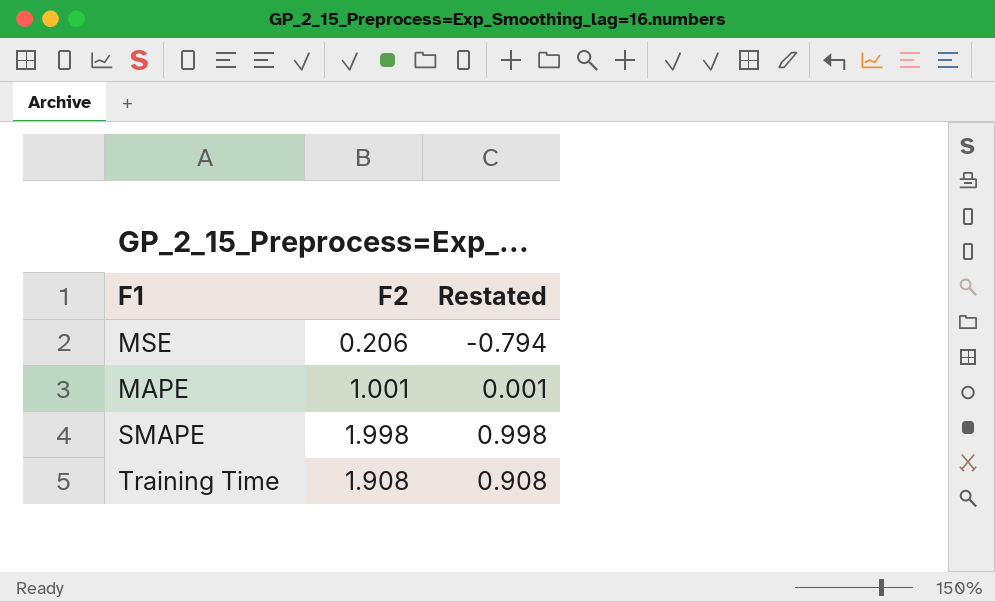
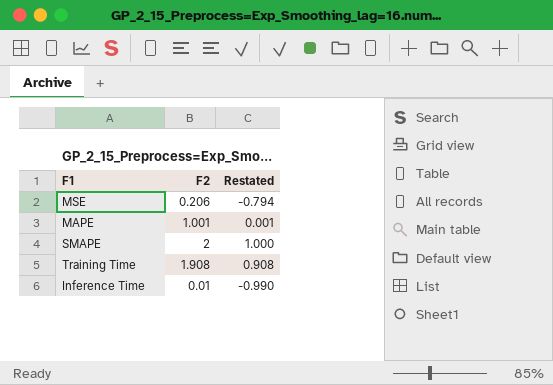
SMAPE | F2: 1.998 -> 2
SMAPE | Restated: 0.998 -> 1.000
row Inference Time: none -> 0.01 | -0.990

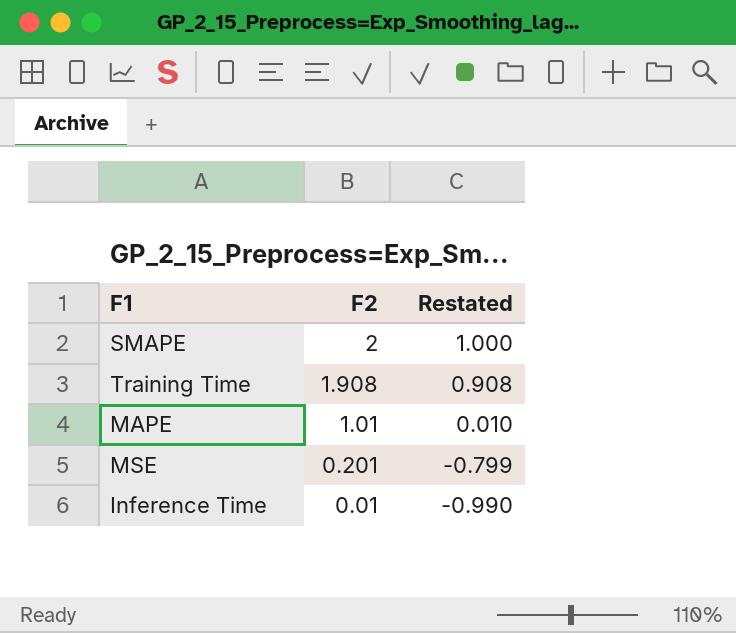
row order: none -> F2 descending
MAPE | F2: 1.001 -> 1.01
MAPE | Restated: 0.001 -> 0.010
MSE | F2: 0.206 -> 0.201
MSE | Restated: -0.794 -> -0.799

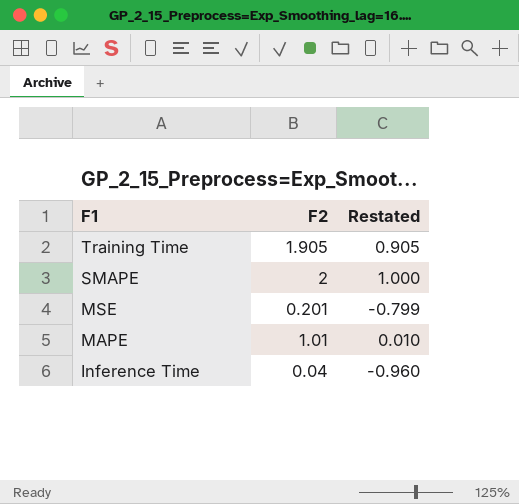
row order: F2 descending -> F1 descending
Training Time | F2: 1.908 -> 1.905
Training Time | Restated: 0.908 -> 0.905
Inference Time | F2: 0.01 -> 0.04
Inference Time | Restated: -0.990 -> -0.960

